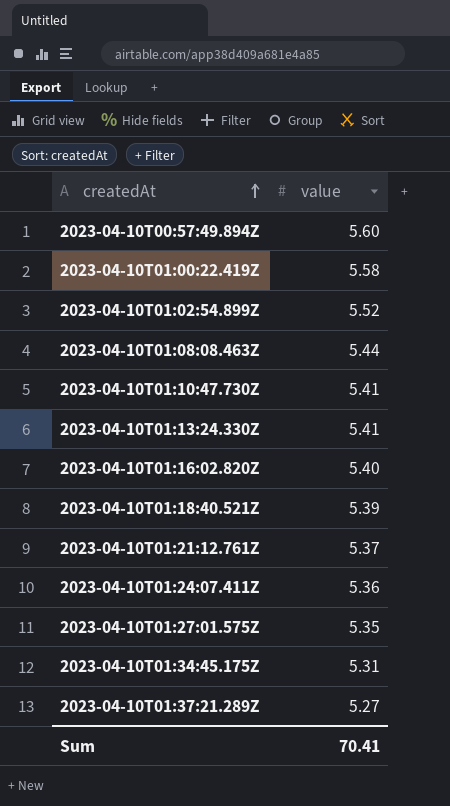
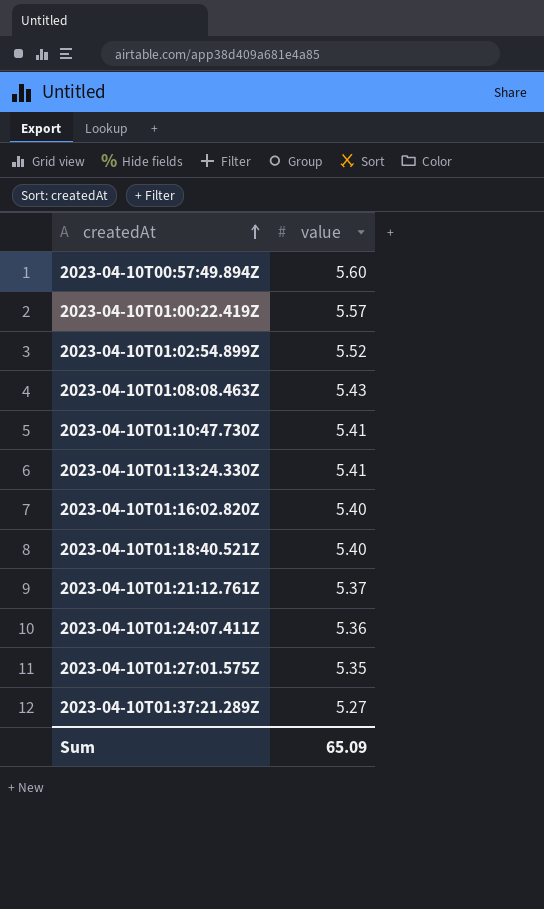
row 2023-04-10T01:34:45.175Z: 5.31 -> none
2023-04-10T01:00:22.419Z | value: 5.58 -> 5.57
2023-04-10T01:08:08.463Z | value: 5.44 -> 5.43
2023-04-10T01:18:40.521Z | value: 5.39 -> 5.40
Sum | value: 70.41 -> 65.09

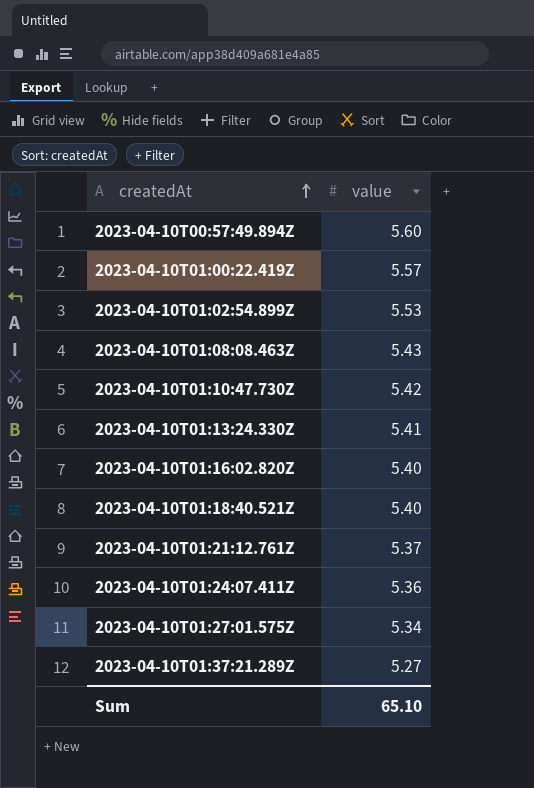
2023-04-10T01:02:54.899Z | value: 5.52 -> 5.53
2023-04-10T01:10:47.730Z | value: 5.41 -> 5.42
2023-04-10T01:27:01.575Z | value: 5.35 -> 5.34
Sum | value: 65.09 -> 65.10

